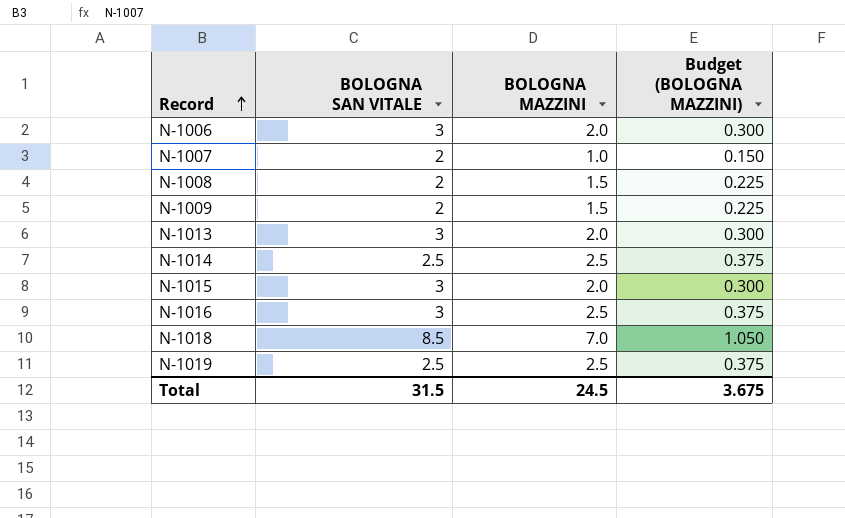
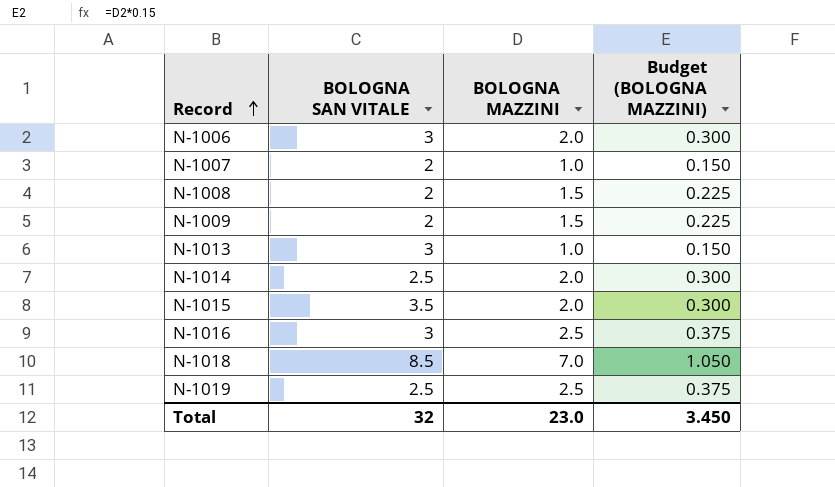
N-1013 | BOLOGNA MAZZINI: 2.0 -> 1.0
N-1013 | Budget (BOLOGNA MAZZINI): 0.300 -> 0.150
N-1014 | BOLOGNA MAZZINI: 2.5 -> 2.0
N-1014 | Budget (BOLOGNA MAZZINI): 0.375 -> 0.300
N-1015 | BOLOGNA SAN VITALE: 3 -> 3.5
Total | BOLOGNA SAN VITALE: 31.5 -> 32
Total | BOLOGNA MAZZINI: 24.5 -> 23.0
Total | Budget (BOLOGNA MAZZINI): 3.675 -> 3.450

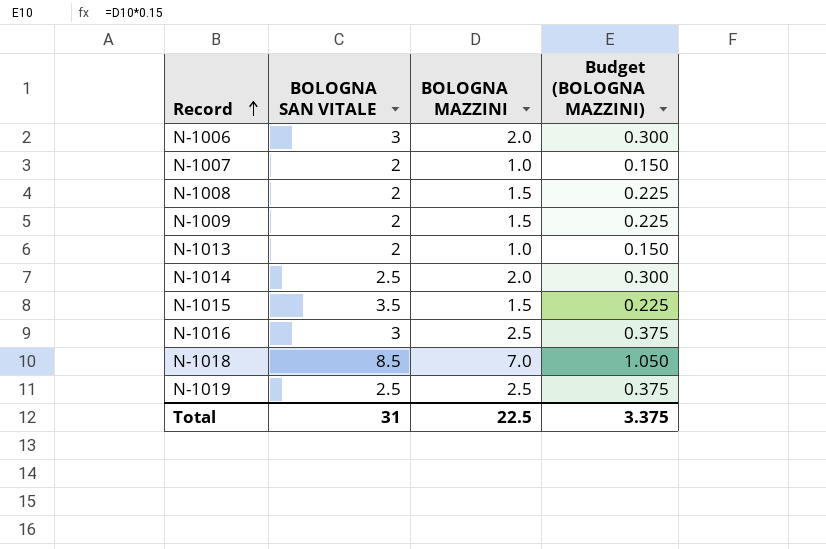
N-1013 | BOLOGNA SAN VITALE: 3 -> 2
N-1015 | BOLOGNA MAZZINI: 2.0 -> 1.5
N-1015 | Budget (BOLOGNA MAZZINI): 0.300 -> 0.225
Total | BOLOGNA SAN VITALE: 32 -> 31
Total | BOLOGNA MAZZINI: 23.0 -> 22.5
Total | Budget (BOLOGNA MAZZINI): 3.450 -> 3.375

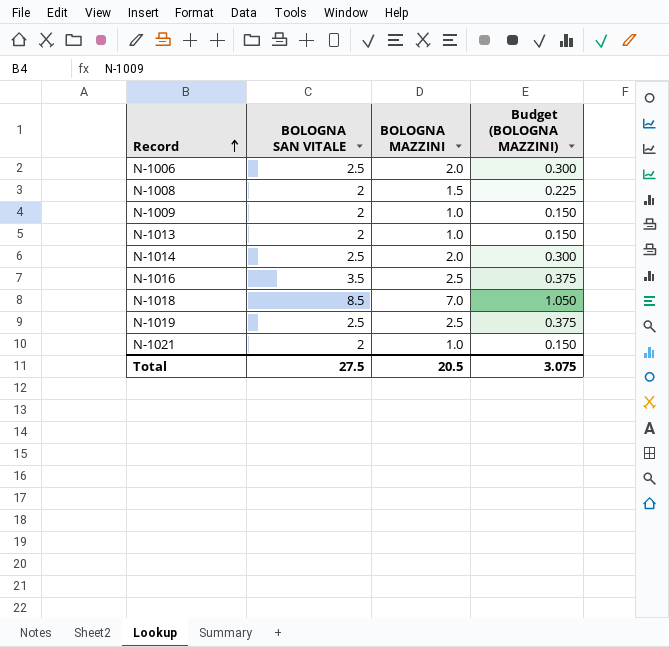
row N-1007: 2 | 1.0 | 0.150 -> none
row N-1015: 3.5 | 1.5 | 0.225 -> none
N-1006 | BOLOGNA SAN VITALE: 3 -> 2.5
N-1009 | BOLOGNA MAZZINI: 1.5 -> 1.0
N-1009 | Budget (BOLOGNA MAZZINI): 0.225 -> 0.150
N-1016 | BOLOGNA SAN VITALE: 3 -> 3.5
row N-1021: none -> 2 | 1.0 | 0.150
Total | BOLOGNA SAN VITALE: 31 -> 27.5
Total | BOLOGNA MAZZINI: 22.5 -> 20.5
Total | Budget (BOLOGNA MAZZINI): 3.375 -> 3.075

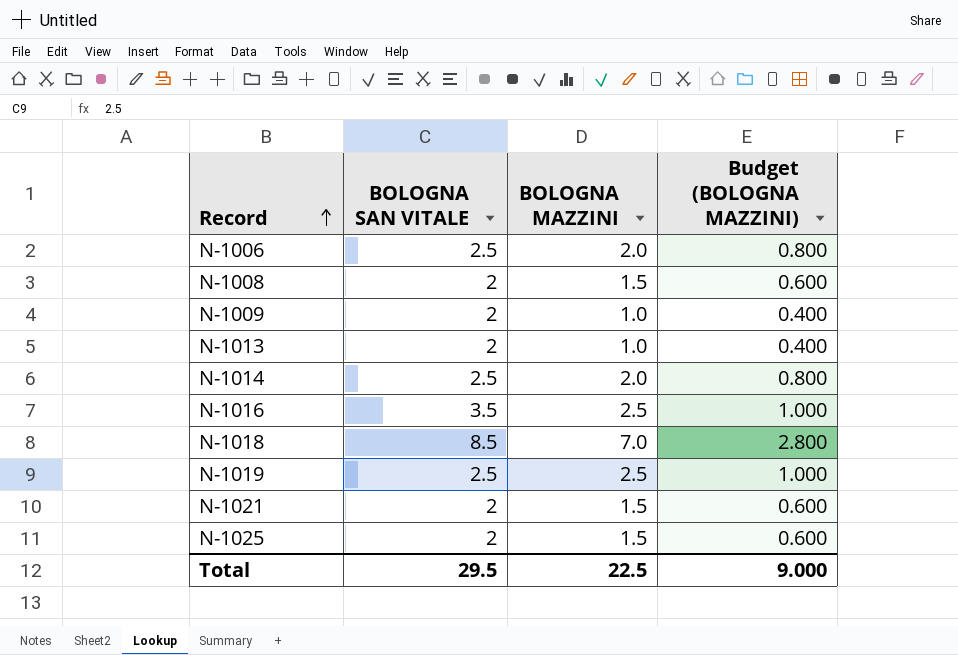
column Budget (BOLOGNA MAZZINI) | formula: [BOLOGNA MAZZINI] * 0.15 -> [BOLOGNA MAZZINI] * 0.4
N-1021 | BOLOGNA MAZZINI: 1.0 -> 1.5
row N-1025: none -> 2 | 1.5 | 0.600
Total | BOLOGNA SAN VITALE: 27.5 -> 29.5
Total | BOLOGNA MAZZINI: 20.5 -> 22.5
Total | Budget (BOLOGNA MAZZINI): 3.075 -> 9.000

